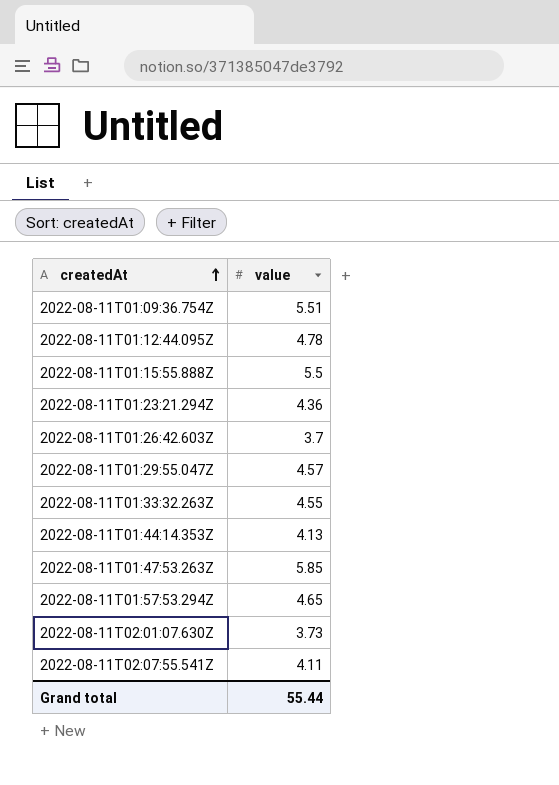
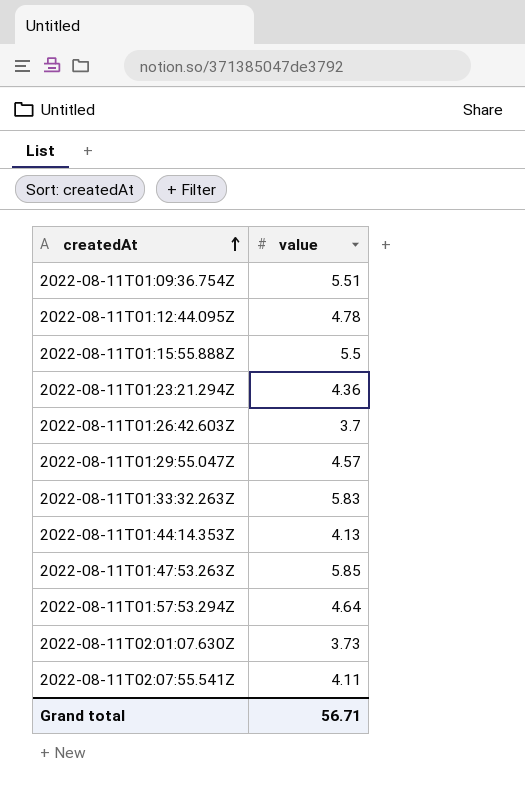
2022-08-11T01:33:32.263Z | value: 4.55 -> 5.83
2022-08-11T01:57:53.294Z | value: 4.65 -> 4.64
Grand total | value: 55.44 -> 56.71

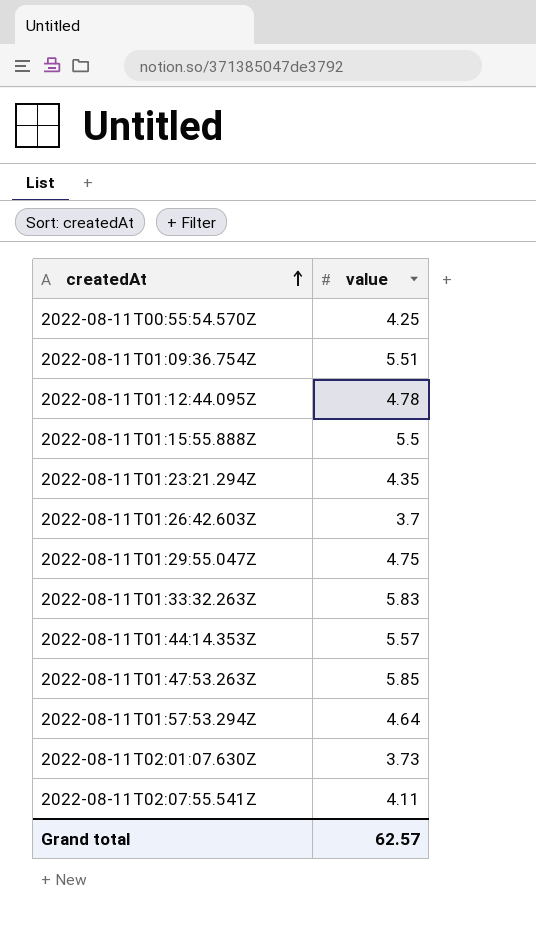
row 2022-08-11T00:55:54.570Z: none -> 4.25
2022-08-11T01:23:21.294Z | value: 4.36 -> 4.35
2022-08-11T01:29:55.047Z | value: 4.57 -> 4.75
2022-08-11T01:44:14.353Z | value: 4.13 -> 5.57
Grand total | value: 56.71 -> 62.57

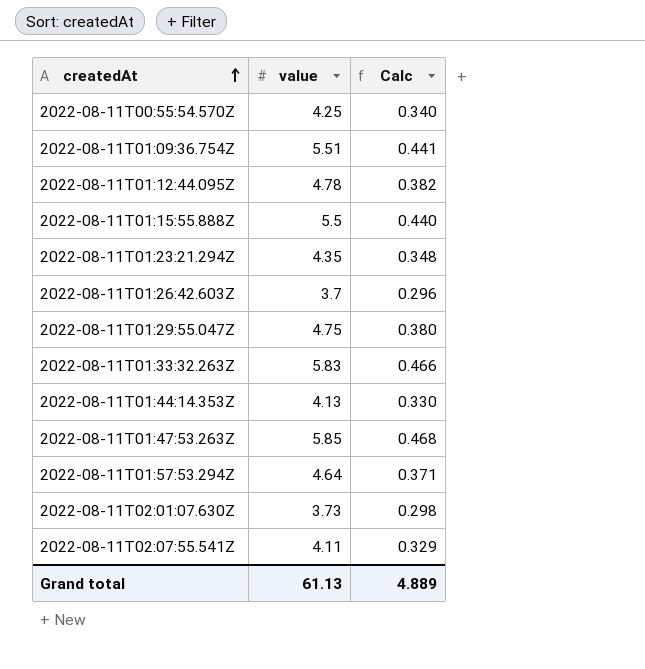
column Calc | formula: none -> [value] * 0.08
2022-08-11T01:44:14.353Z | value: 5.57 -> 4.13
Grand total | value: 62.57 -> 61.13

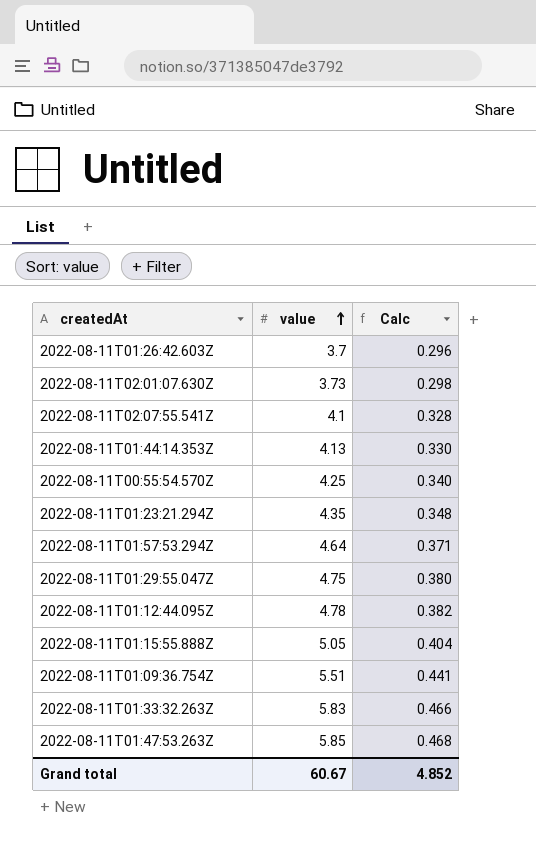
row order: createdAt ascending -> value ascending
2022-08-11T02:07:55.541Z | value: 4.11 -> 4.1
2022-08-11T02:07:55.541Z | Calc: 0.329 -> 0.328
2022-08-11T01:15:55.888Z | value: 5.5 -> 5.05
2022-08-11T01:15:55.888Z | Calc: 0.440 -> 0.404
Grand total | value: 61.13 -> 60.67
Grand total | Calc: 4.889 -> 4.852

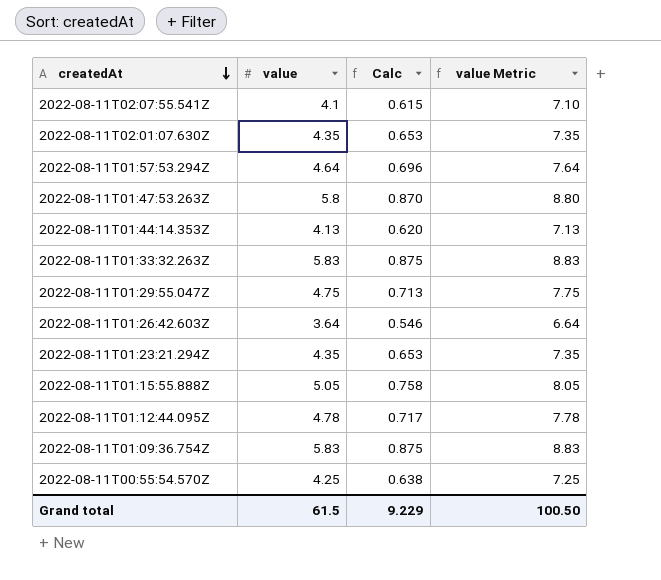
row order: value ascending -> createdAt descending
column Calc | formula: [value] * 0.08 -> [value] * 0.15
column value Metric | formula: none -> [value] + 3
2022-08-11T02:01:07.630Z | value: 3.73 -> 4.35
2022-08-11T01:47:53.263Z | value: 5.85 -> 5.8
2022-08-11T01:26:42.603Z | value: 3.7 -> 3.64
2022-08-11T01:09:36.754Z | value: 5.51 -> 5.83
Grand total | value: 60.67 -> 61.5
Grand total | Calc: 4.852 -> 9.229

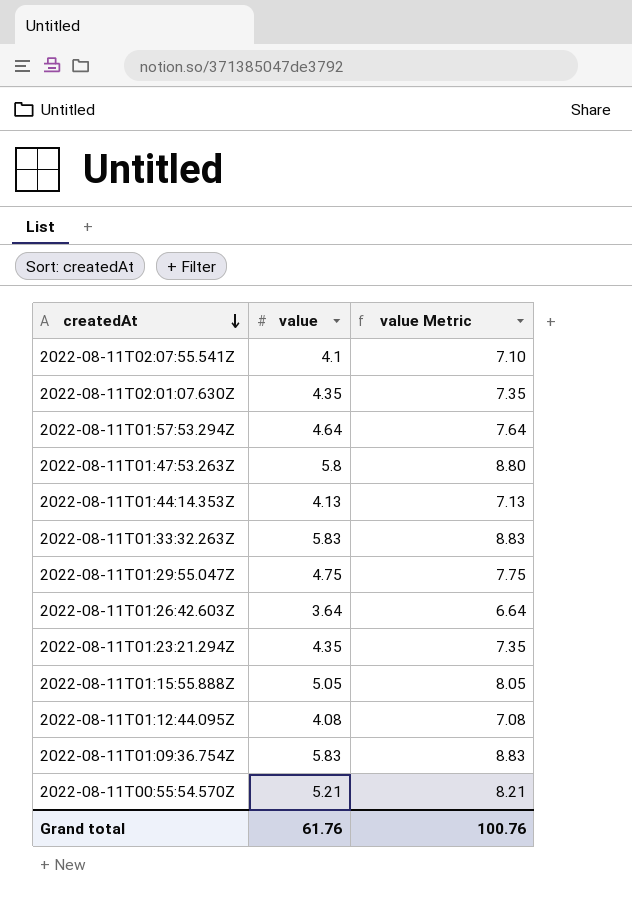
column Calc | formula: [value] * 0.15 -> none
2022-08-11T01:12:44.095Z | value: 4.78 -> 4.08
2022-08-11T01:12:44.095Z | value Metric: 7.78 -> 7.08
2022-08-11T00:55:54.570Z | value: 4.25 -> 5.21
2022-08-11T00:55:54.570Z | value Metric: 7.25 -> 8.21
Grand total | value: 61.5 -> 61.76
Grand total | value Metric: 100.50 -> 100.76

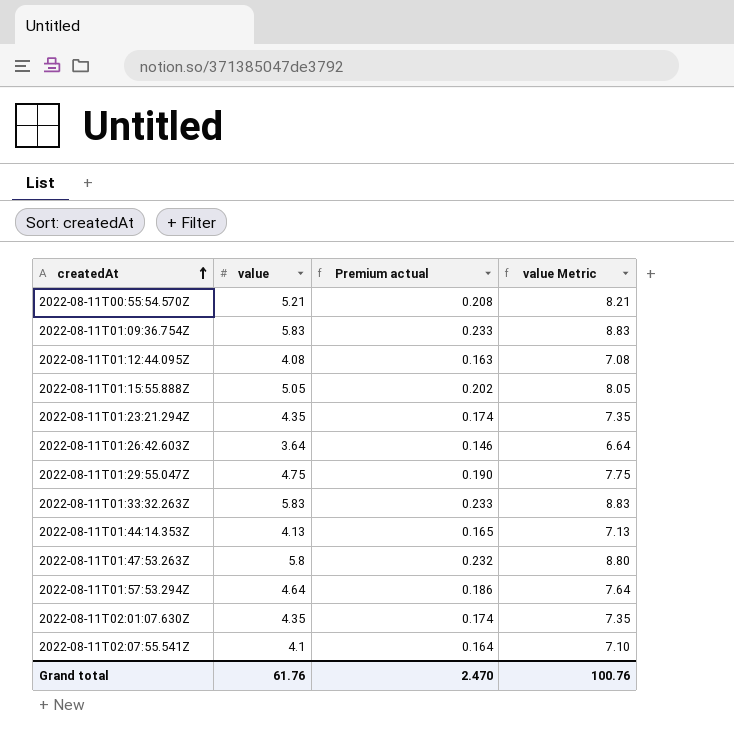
row order: createdAt descending -> createdAt ascending
column Premium actual | formula: none -> [value] * 0.04

